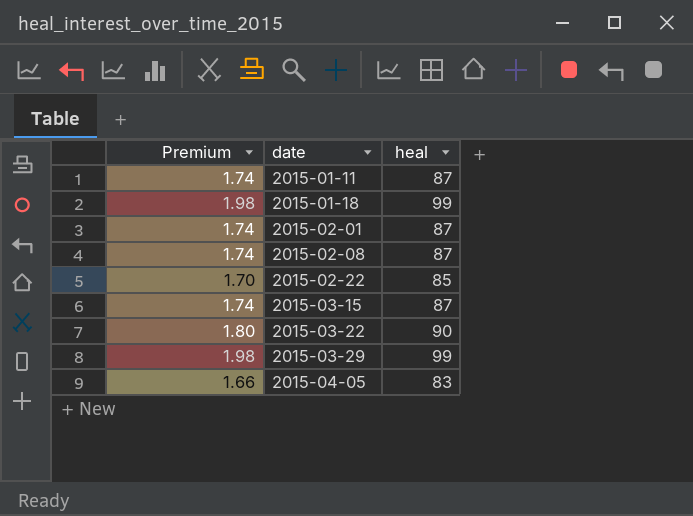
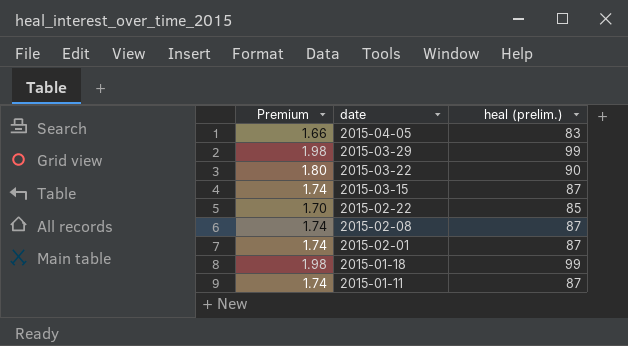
row order: date ascending -> date descending
column name: heal -> heal (prelim.)

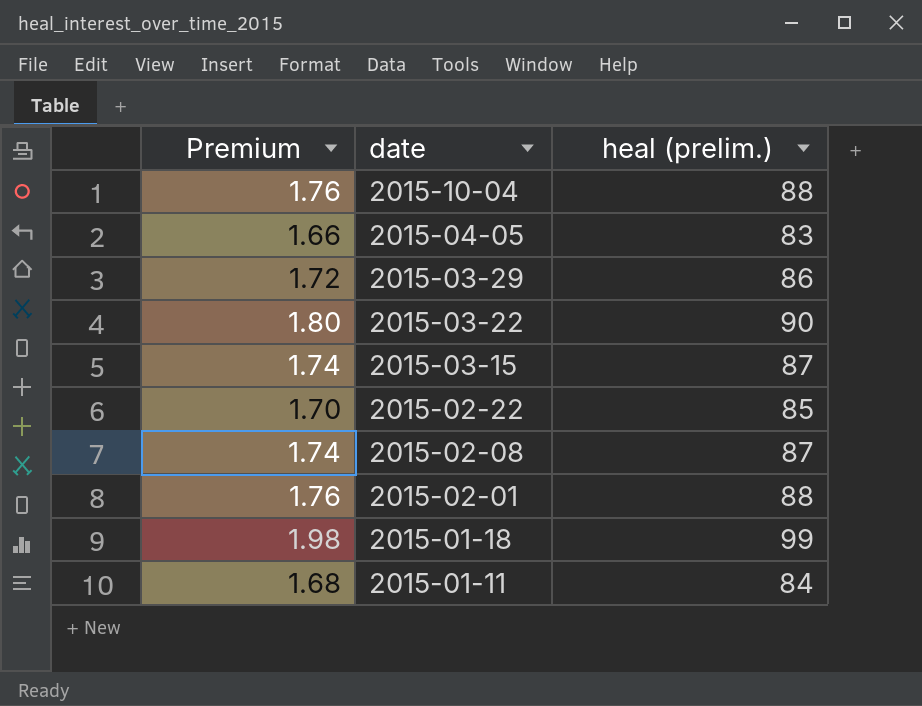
row 2015-10-04: none -> 1.76 | 88
2015-03-29 | Premium: 1.98 -> 1.72
2015-03-29 | heal (prelim.): 99 -> 86
2015-02-01 | Premium: 1.74 -> 1.76
2015-02-01 | heal (prelim.): 87 -> 88
2015-01-11 | Premium: 1.74 -> 1.68
2015-01-11 | heal (prelim.): 87 -> 84

